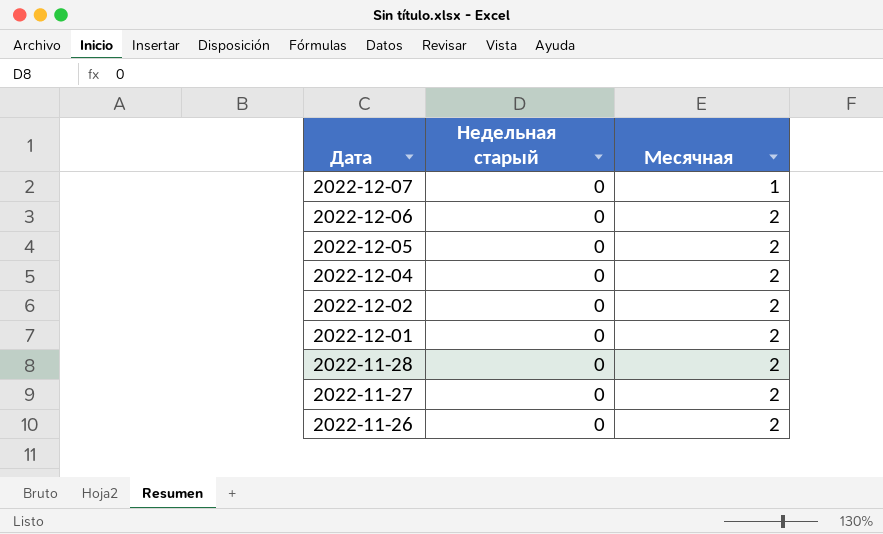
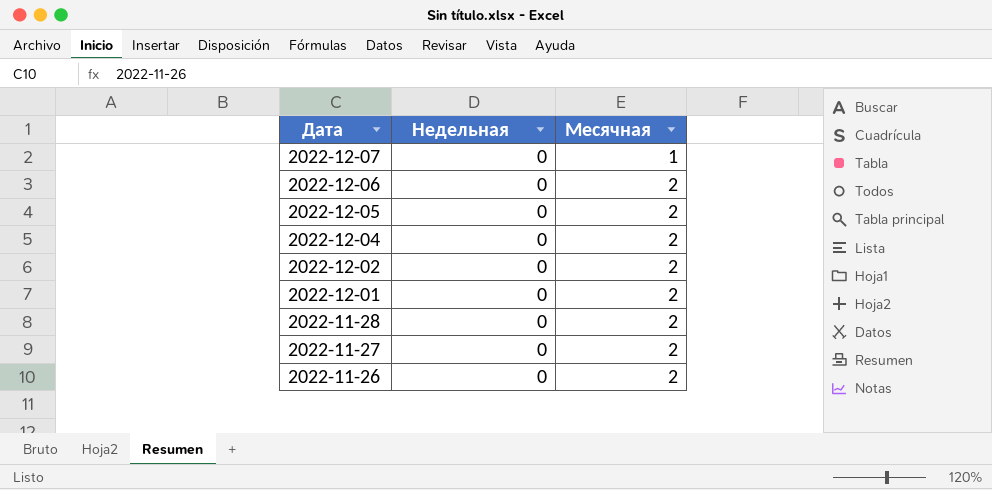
column name: Недельная старый -> Недельная

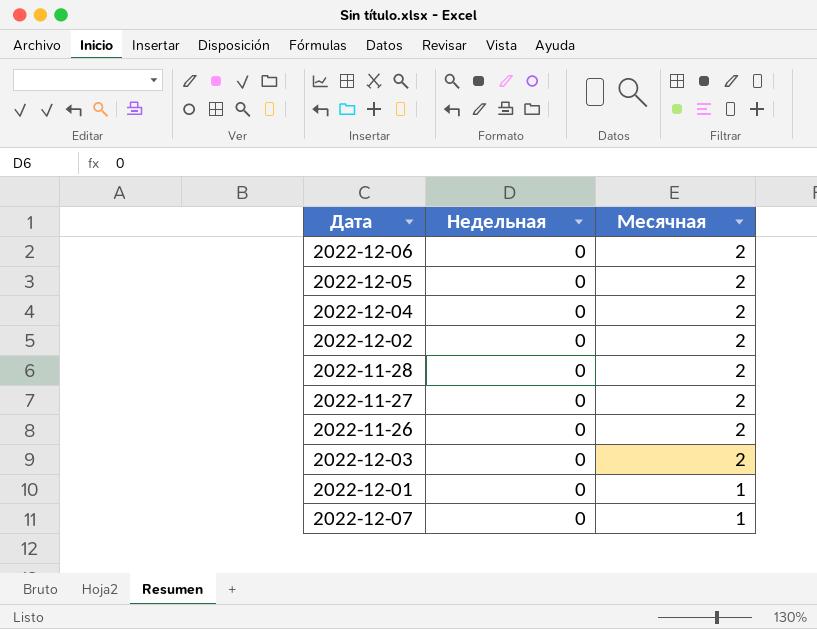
row order: Дата descending -> Месячная descending
row 2022-12-03: none -> 0 | 2
2022-12-01 | Месячная: 2 -> 1

